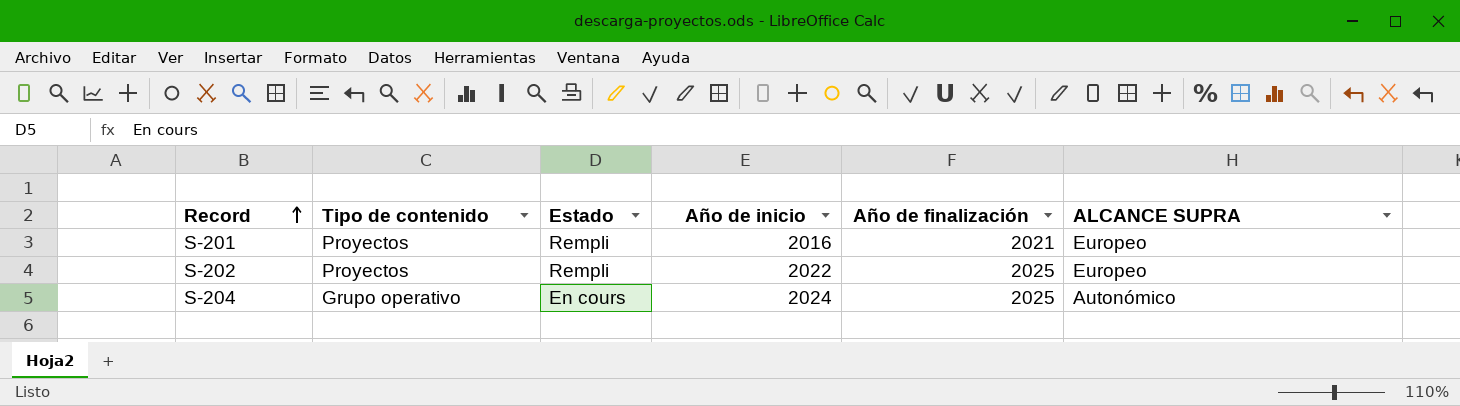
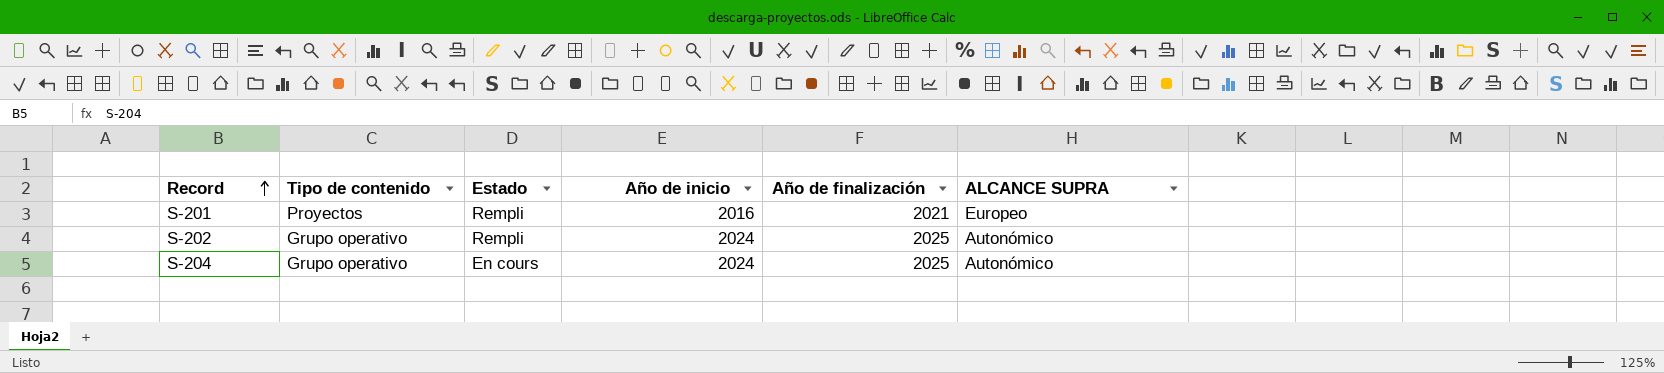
S-202 | Tipo de contenido: Proyectos -> Grupo operativo
S-202 | Año de inicio: 2022 -> 2024
S-202 | ALCANCE SUPRA: Europeo -> Autonómico

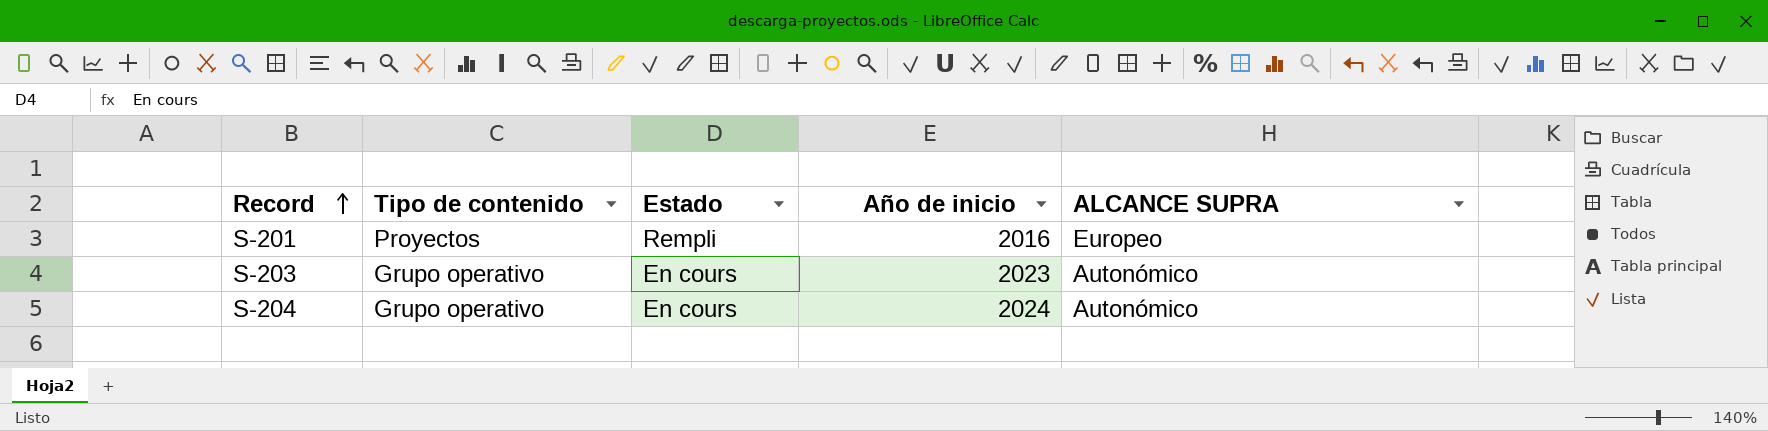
column Año de finalización | position: 5 -> none
row S-202: Grupo operativo | Rempli | 2024 | 2025 | Autonómico -> none
row S-203: none -> Grupo operativo | En cours | 2023 | Autonómico

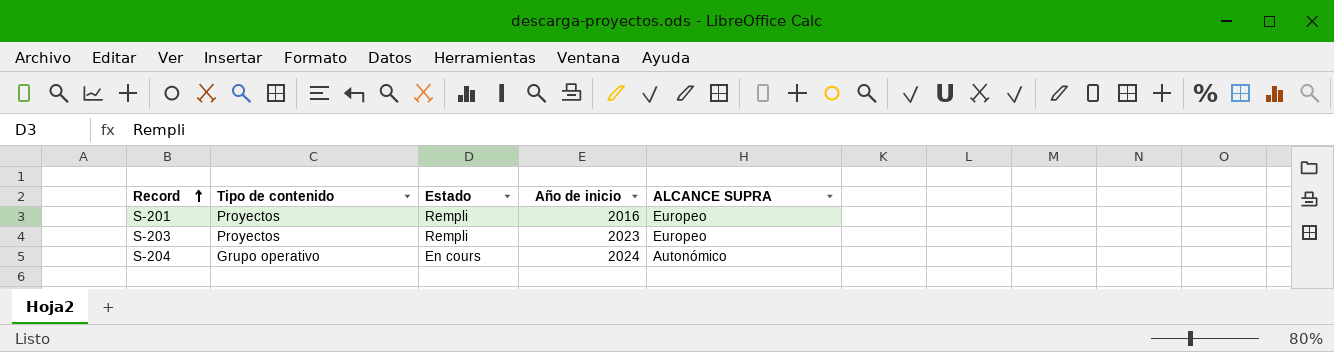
S-203 | Tipo de contenido: Grupo operativo -> Proyectos
S-203 | Estado: En cours -> Rempli
S-203 | ALCANCE SUPRA: Autonómico -> Europeo

